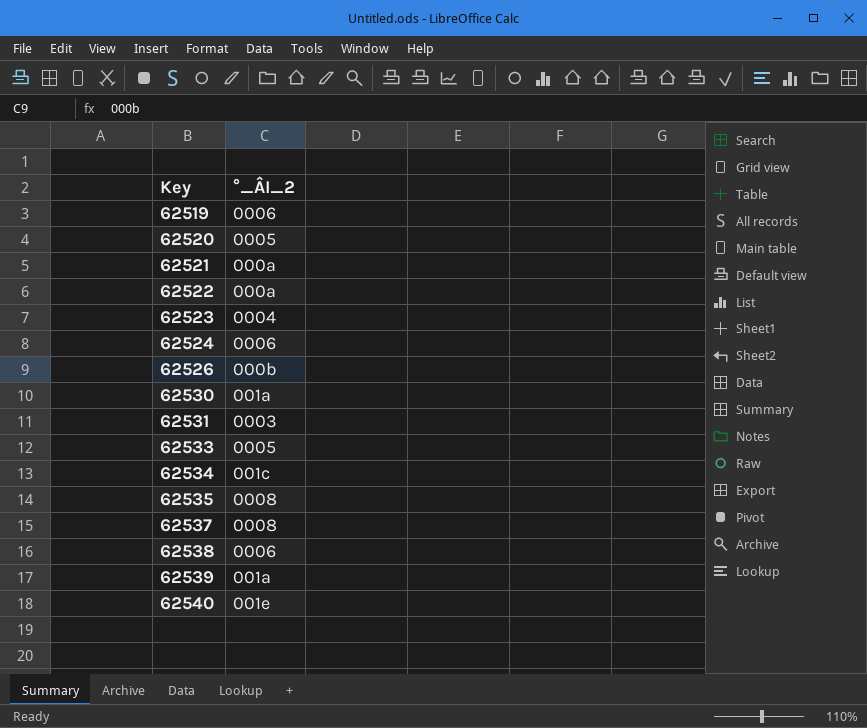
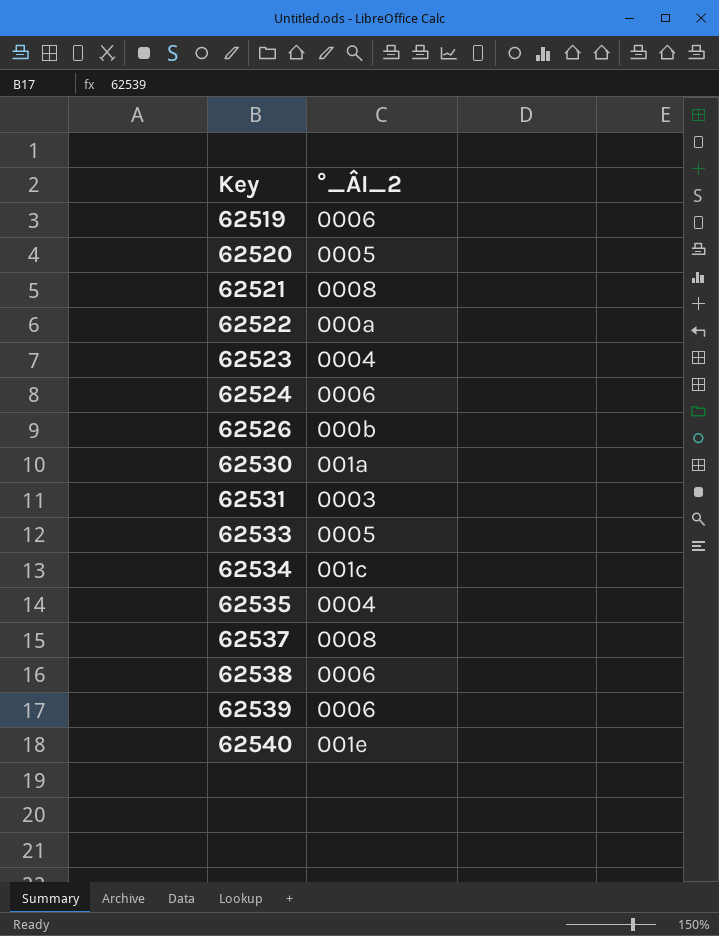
62521 | °_ÂI_2: 000a -> 0008
62535 | °_ÂI_2: 0008 -> 0004
62539 | °_ÂI_2: 001a -> 0006

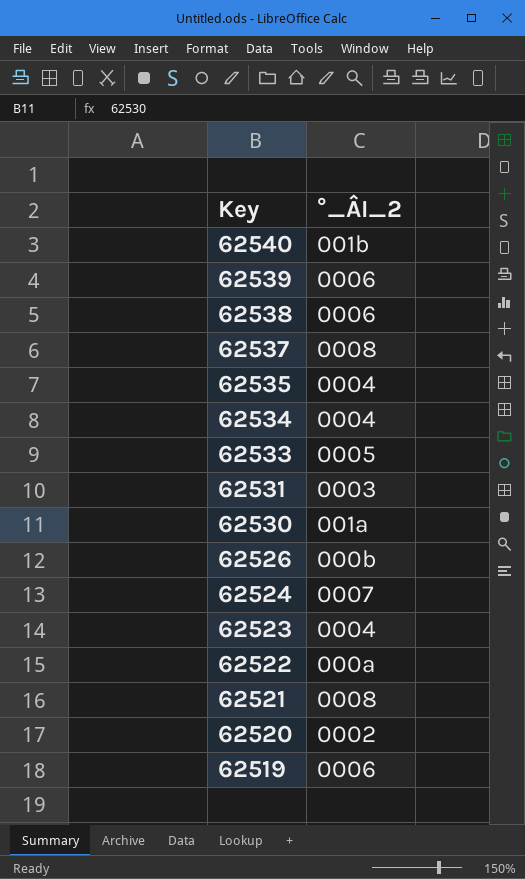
row order: Key ascending -> Key descending
62540 | °_ÂI_2: 001e -> 001b
62534 | °_ÂI_2: 001c -> 0004
62524 | °_ÂI_2: 0006 -> 0007
62520 | °_ÂI_2: 0005 -> 0002

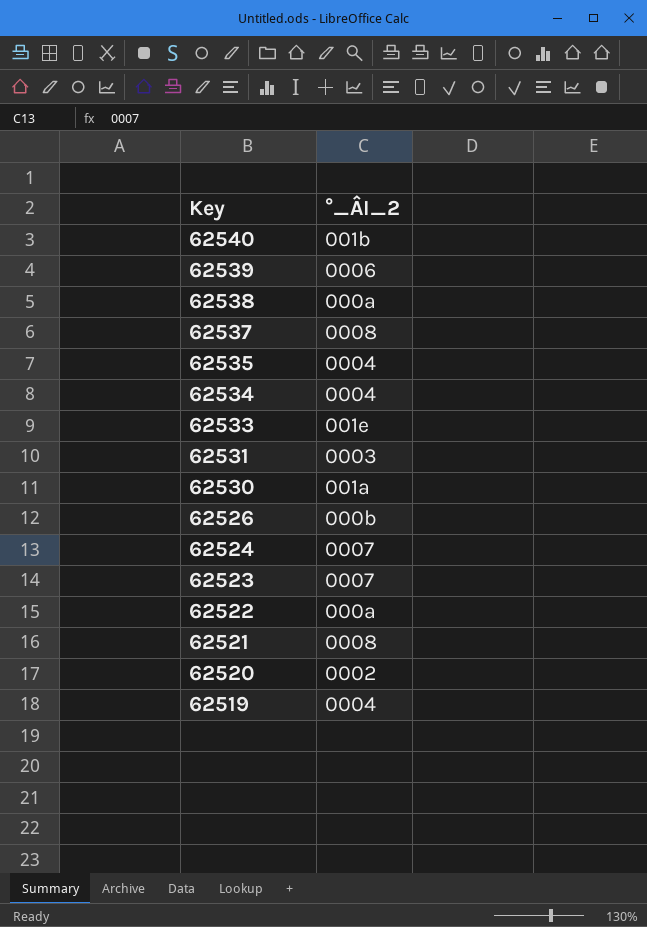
62538 | °_ÂI_2: 0006 -> 000a
62533 | °_ÂI_2: 0005 -> 001e
62523 | °_ÂI_2: 0004 -> 0007
62519 | °_ÂI_2: 0006 -> 0004

